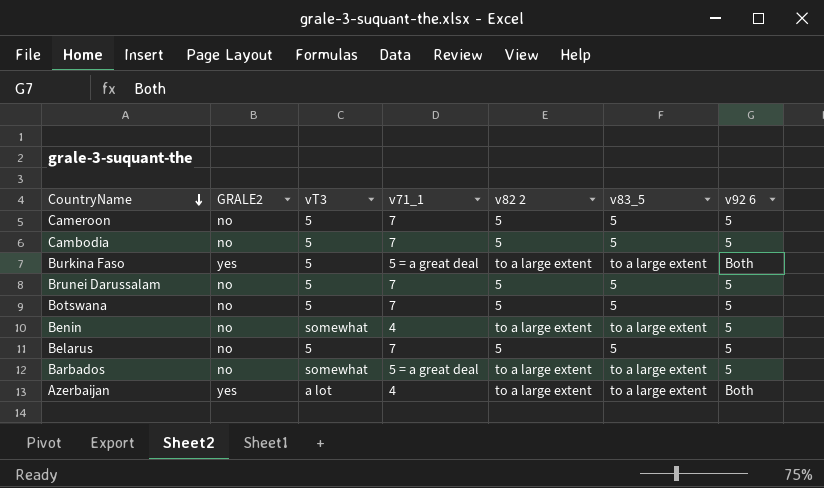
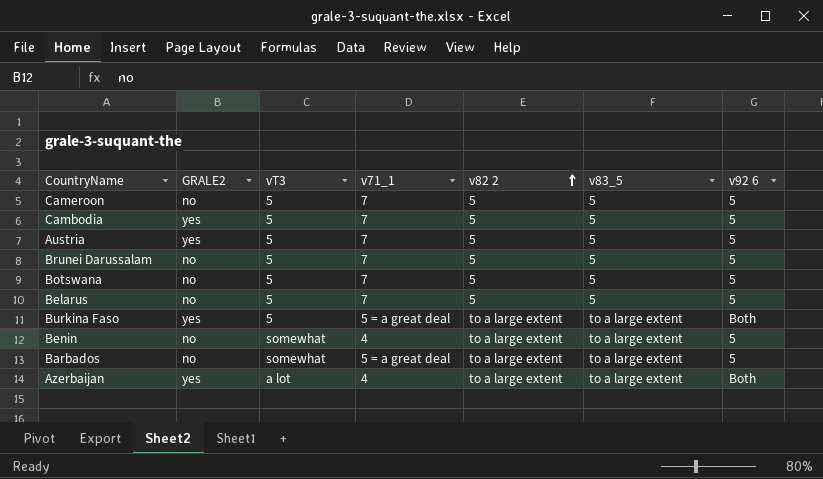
row order: CountryName descending -> v82 2 ascending
Cambodia | GRALE2: no -> yes
row Austria: none -> yes | 5 | 7 | 5 | 5 | 5

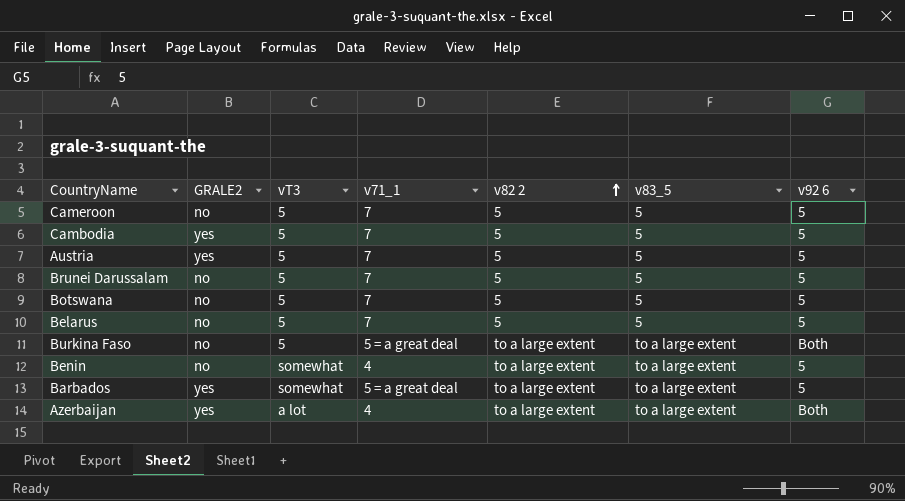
Burkina Faso | GRALE2: yes -> no
Barbados | GRALE2: no -> yes

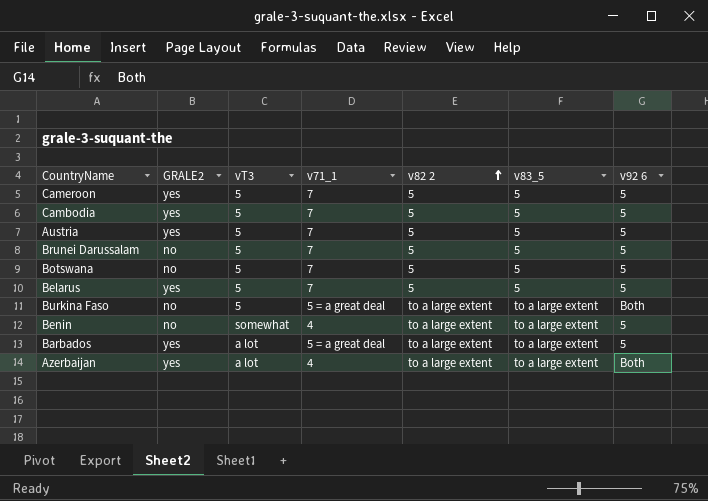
Cameroon | GRALE2: no -> yes
Belarus | GRALE2: no -> yes
Barbados | vT3: somewhat -> a lot

